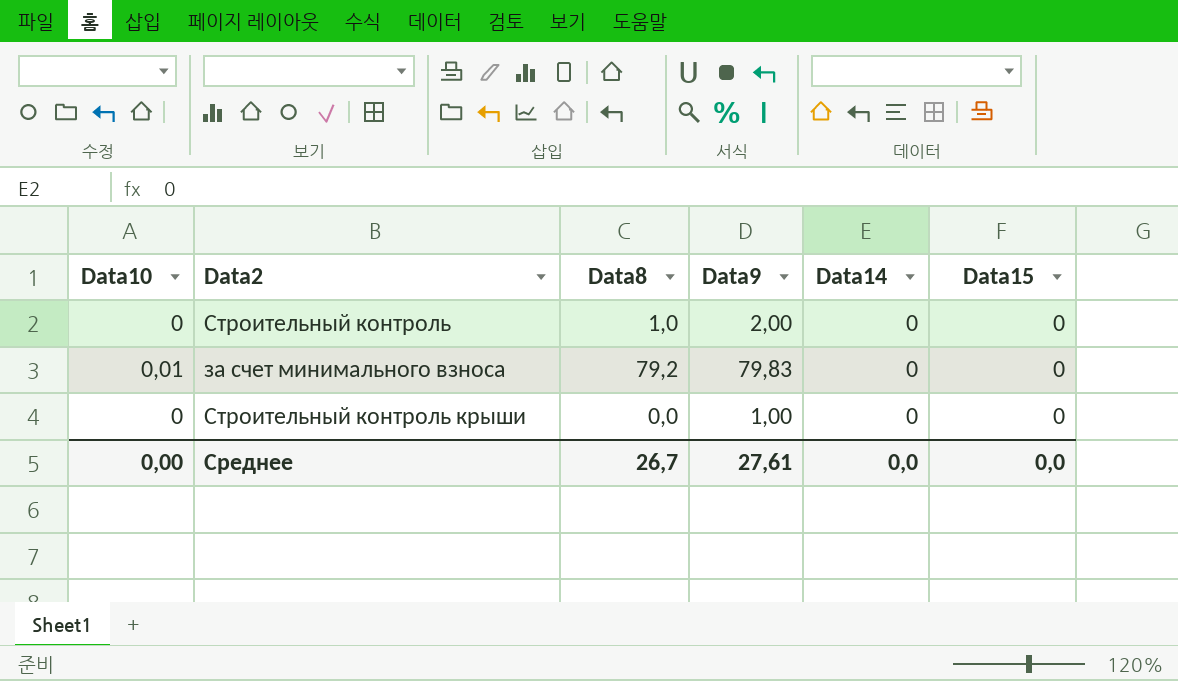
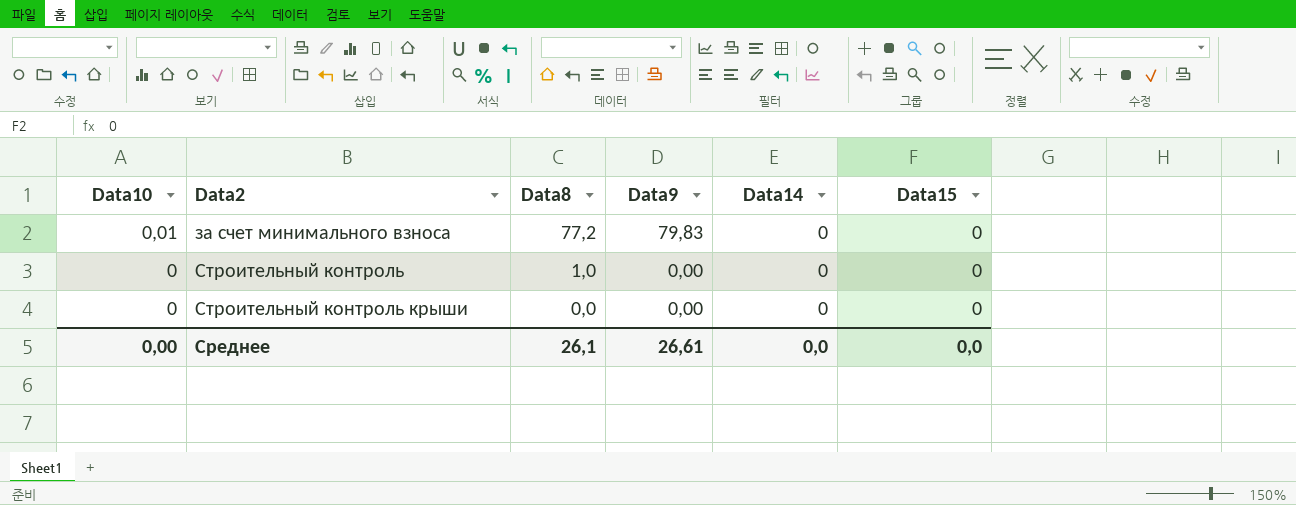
row order: none -> Data10 descending
за счет минимального взноса | Data8: 79,2 -> 77,2
Строительный контроль | Data9: 2,00 -> 0,00
Строительный контроль крыши | Data9: 1,00 -> 0,00
Среднее | Data8: 26,7 -> 26,1
Среднее | Data9: 27,61 -> 26,61

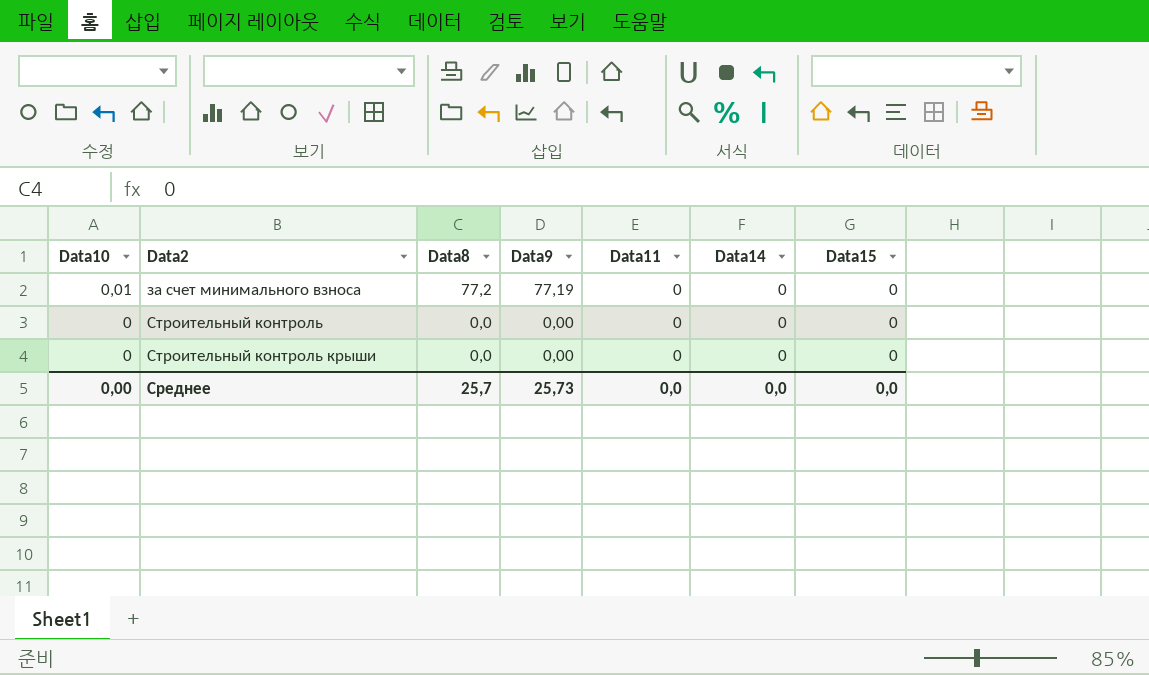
column Data11 | position: none -> 5
за счет минимального взноса | Data9: 79,83 -> 77,19
Строительный контроль | Data8: 1,0 -> 0,0
Среднее | Data8: 26,1 -> 25,7
Среднее | Data9: 26,61 -> 25,73

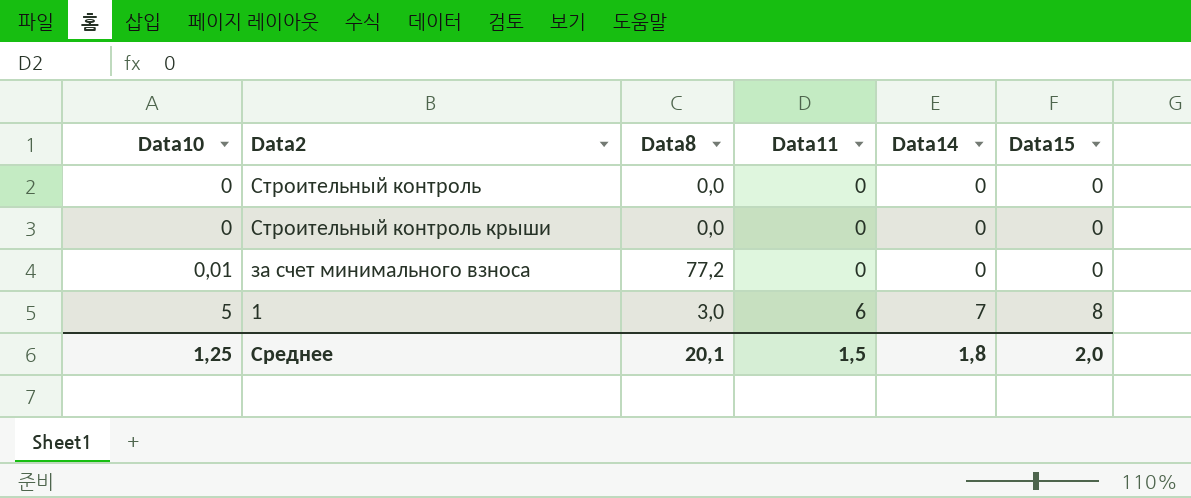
row order: Data10 descending -> Data10 ascending
column Data9 | position: 4 -> none
row 1: none -> 5 | 3,0 | 6 | 7 | 8
Среднее | Data10: 0,00 -> 1,25
Среднее | Data8: 25,7 -> 20,1
Среднее | Data11: 0,0 -> 1,5
Среднее | Data14: 0,0 -> 1,8
Среднее | Data15: 0,0 -> 2,0

